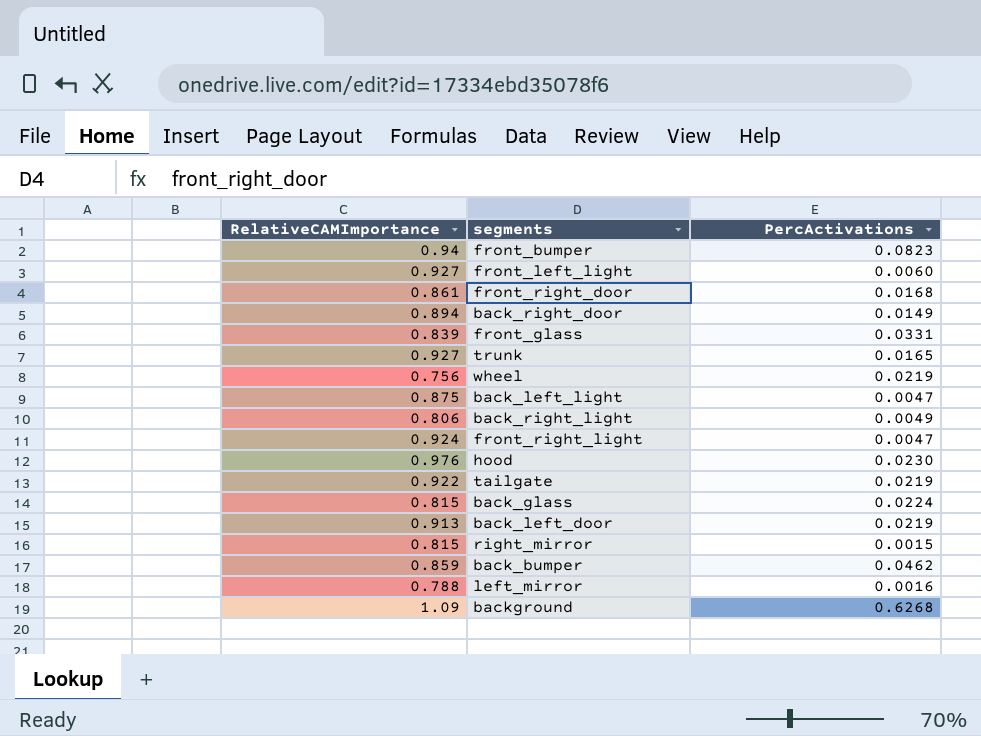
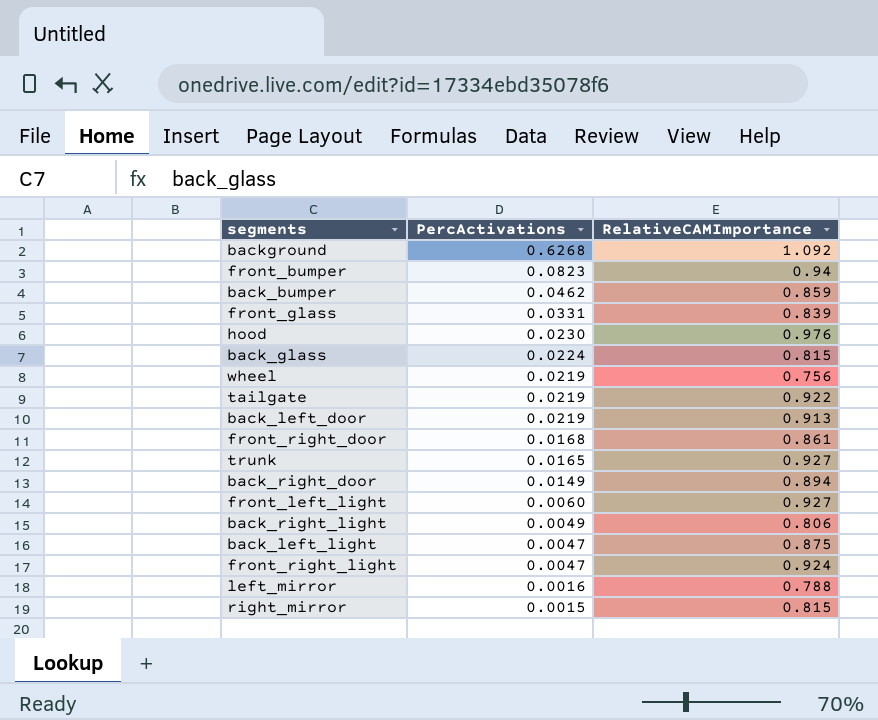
row order: none -> PercActivations descending
column RelativeCAMImportance | position: 1 -> 3
background | RelativeCAMImportance: 1.09 -> 1.092

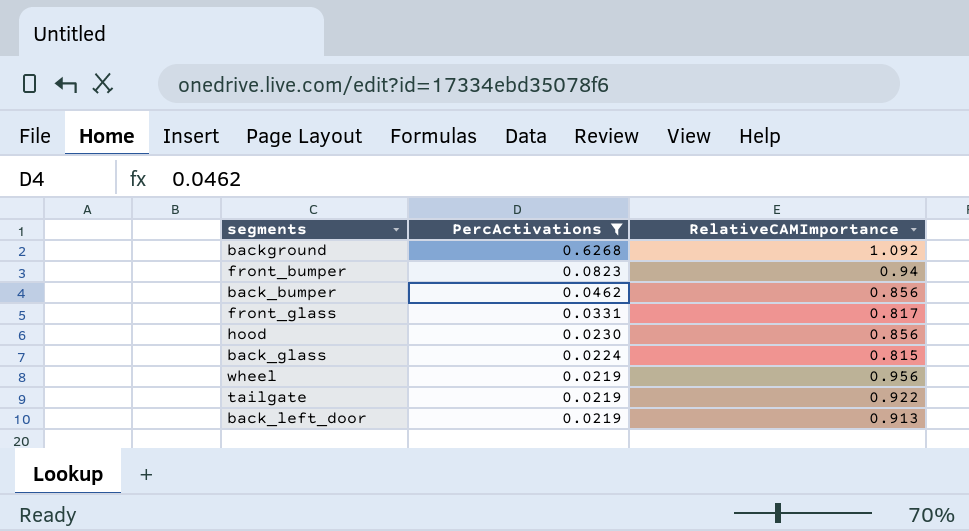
filter: none -> PercActivations >= 0.0219
back_bumper | RelativeCAMImportance: 0.859 -> 0.856
front_glass | RelativeCAMImportance: 0.839 -> 0.817
hood | RelativeCAMImportance: 0.976 -> 0.856
wheel | RelativeCAMImportance: 0.756 -> 0.956

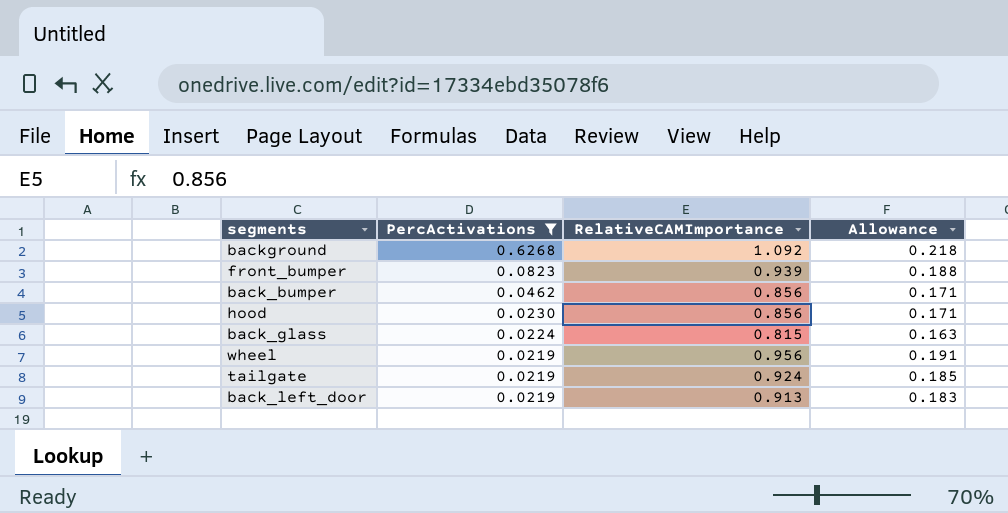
column Allowance | formula: none -> [RelativeCAMImportance] * 0.2
row front_glass: 0.0331 | 0.817 -> none
front_bumper | RelativeCAMImportance: 0.94 -> 0.939
tailgate | RelativeCAMImportance: 0.922 -> 0.924

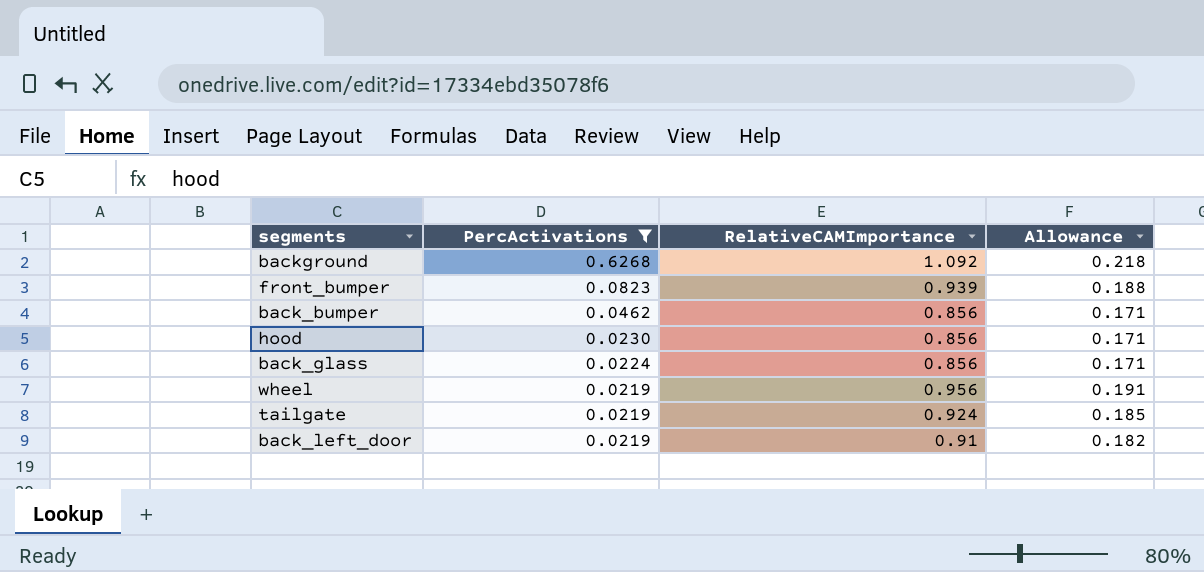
back_glass | RelativeCAMImportance: 0.815 -> 0.856
back_glass | Allowance: 0.163 -> 0.171
back_left_door | RelativeCAMImportance: 0.913 -> 0.91
back_left_door | Allowance: 0.183 -> 0.182

